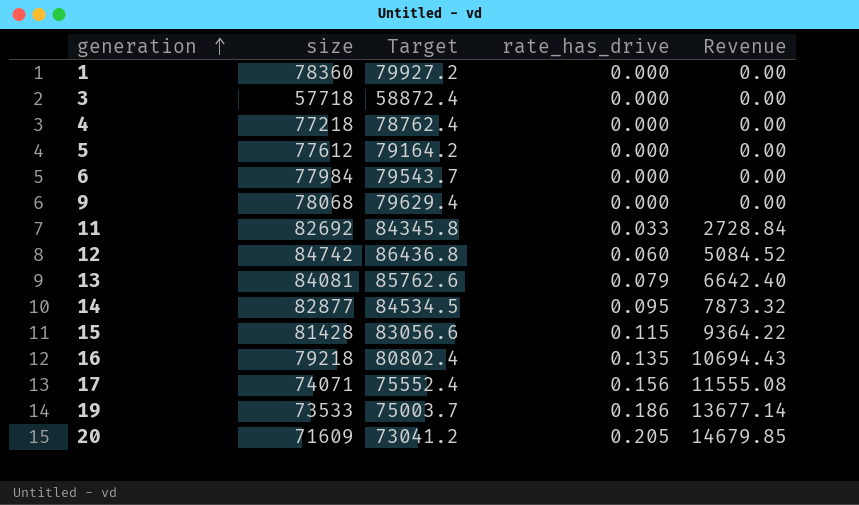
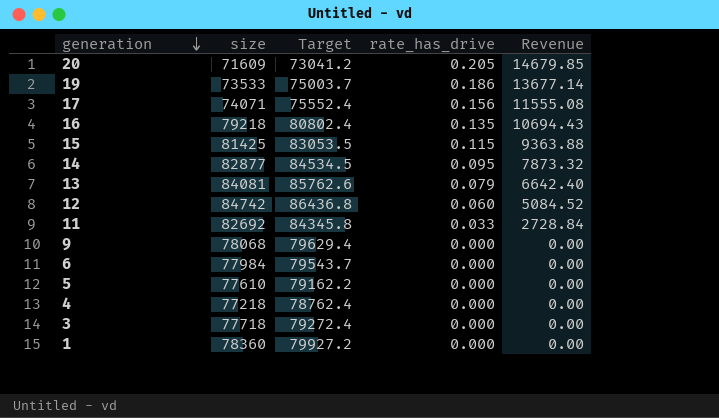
row order: generation ascending -> generation descending
15 | size: 81428 -> 81425
15 | Target: 83056.6 -> 83053.5
15 | Revenue: 9364.22 -> 9363.88
5 | size: 77612 -> 77610
5 | Target: 79164.2 -> 79162.2
3 | size: 57718 -> 77718
3 | Target: 58872.4 -> 79272.4

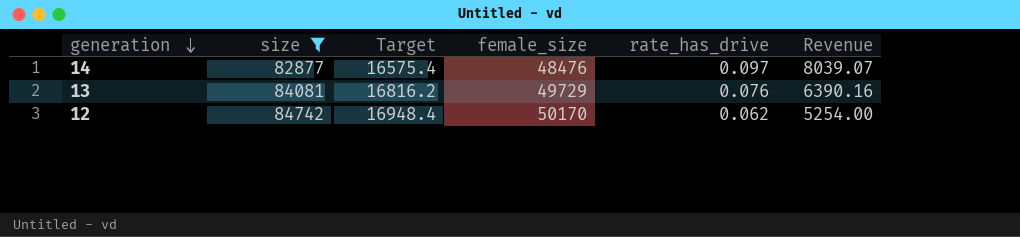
filter: none -> size >= 82877
column Target | formula: [size] * 1.02 -> [size] * 0.2
column female_size | position: none -> 4
14 | rate_has_drive: 0.095 -> 0.097
14 | Revenue: 7873.32 -> 8039.07
13 | rate_has_drive: 0.079 -> 0.076
13 | Revenue: 6642.40 -> 6390.16
12 | rate_has_drive: 0.060 -> 0.062
12 | Revenue: 5084.52 -> 5254.00

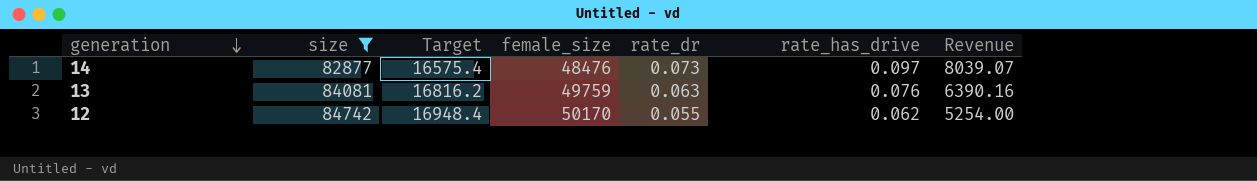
column rate_dr | position: none -> 5
13 | female_size: 49729 -> 49759

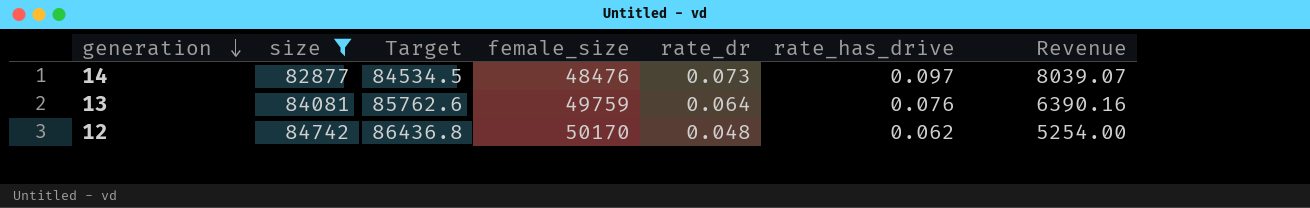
column Target | formula: [size] * 0.2 -> [size] * 1.02
13 | rate_dr: 0.063 -> 0.064
12 | rate_dr: 0.055 -> 0.048

